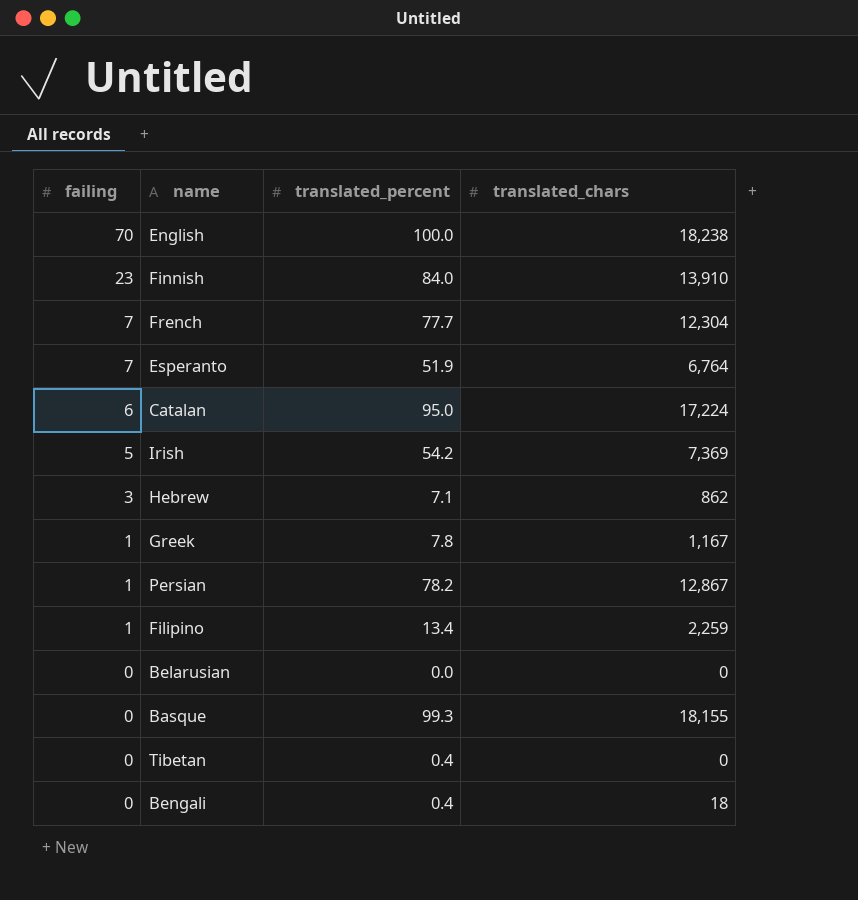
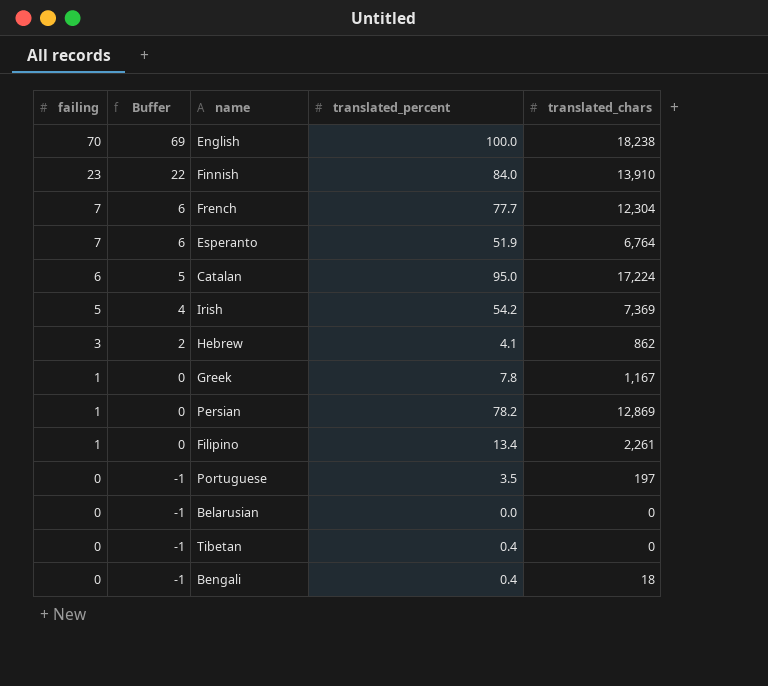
column Buffer | formula: none -> [failing] - 1
row Basque: 0 | 99.3 | 18,155 -> none
Hebrew | translated_percent: 7.1 -> 4.1
Persian | translated_chars: 12,867 -> 12,869
Filipino | translated_chars: 2,259 -> 2,261
row Portuguese: none -> 0 | -1 | 3.5 | 197

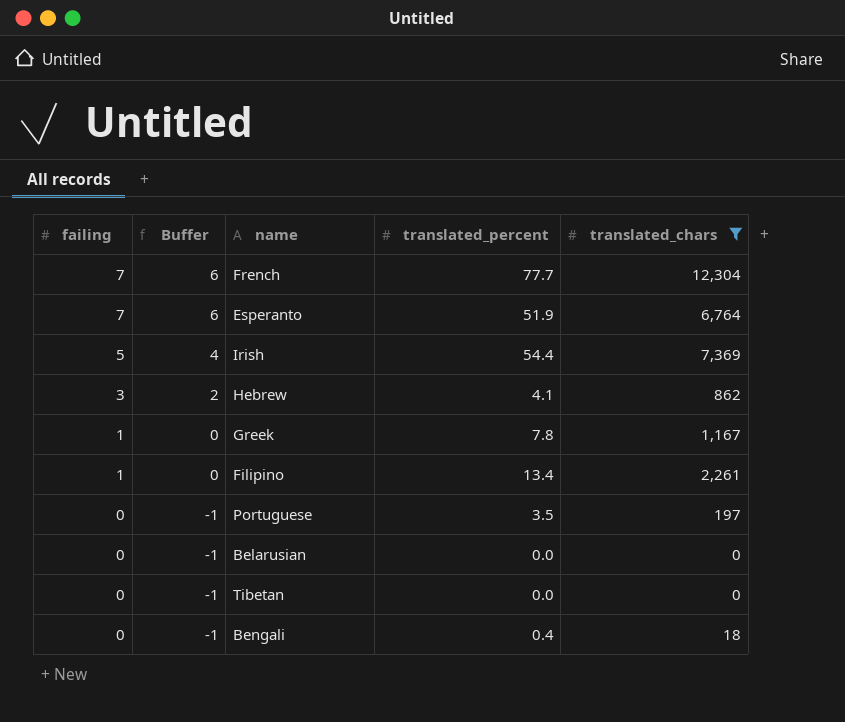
filter: none -> translated_chars <= 12,304
Irish | translated_percent: 54.2 -> 54.4
Tibetan | translated_percent: 0.4 -> 0.0

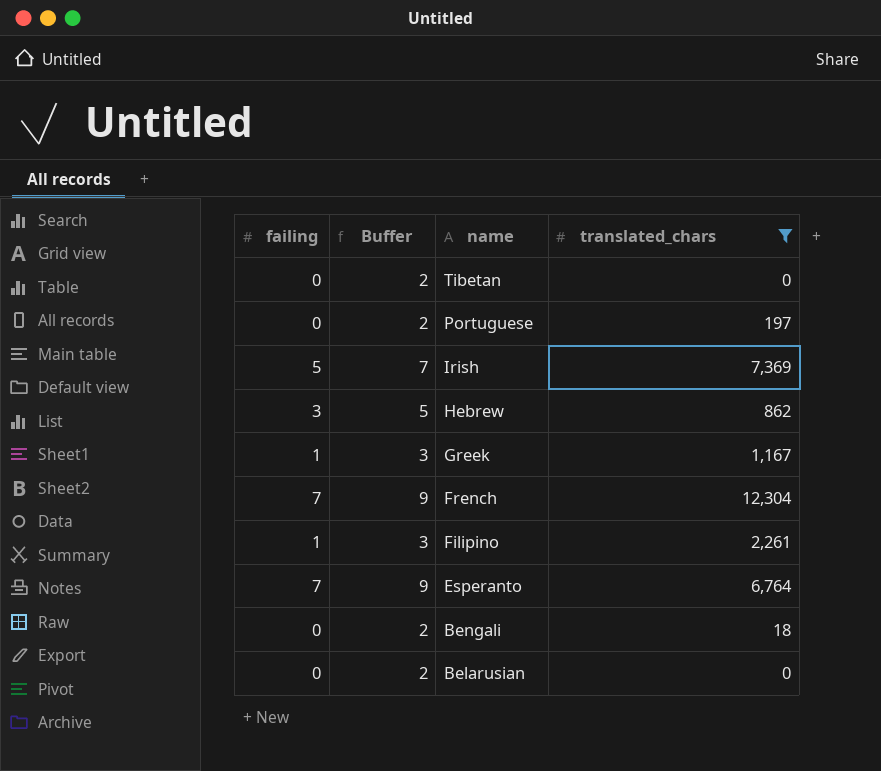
row order: failing descending -> name descending
column translated_percent | position: 4 -> none
column Buffer | formula: [failing] - 1 -> [failing] + 2

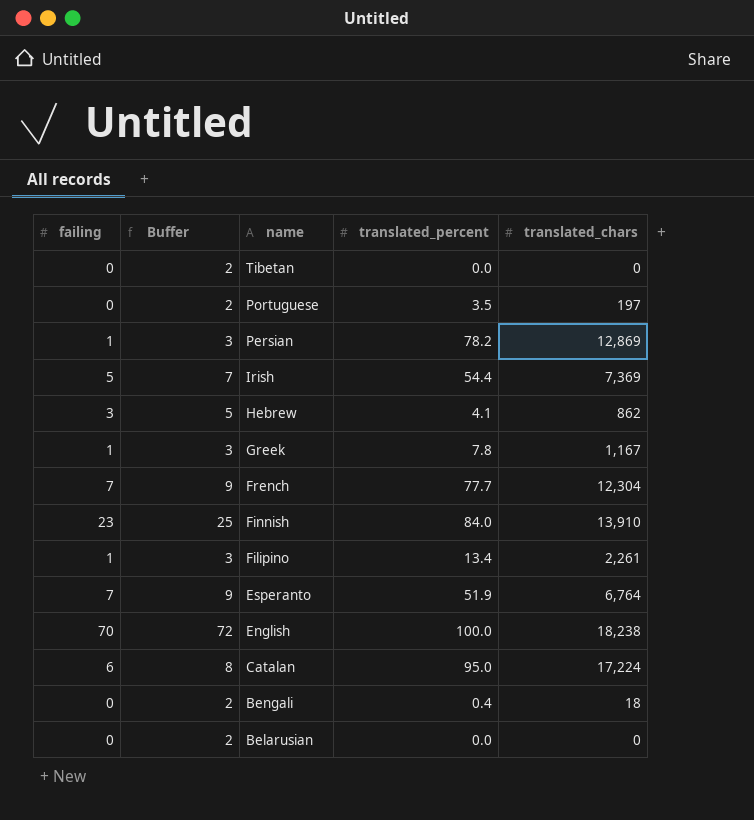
filter: translated_chars <= 12,304 -> none
column translated_percent | position: none -> 4

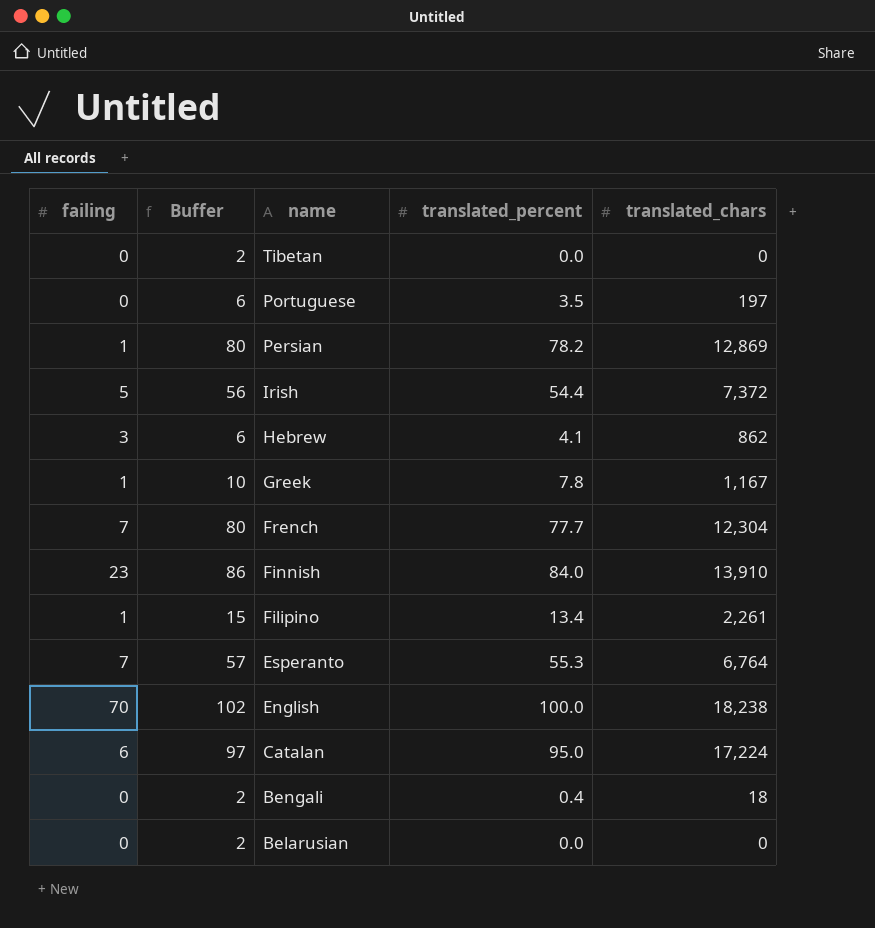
column Buffer | formula: [failing] + 2 -> [translated_percent] + 2
Irish | translated_chars: 7,369 -> 7,372
Esperanto | translated_percent: 51.9 -> 55.3

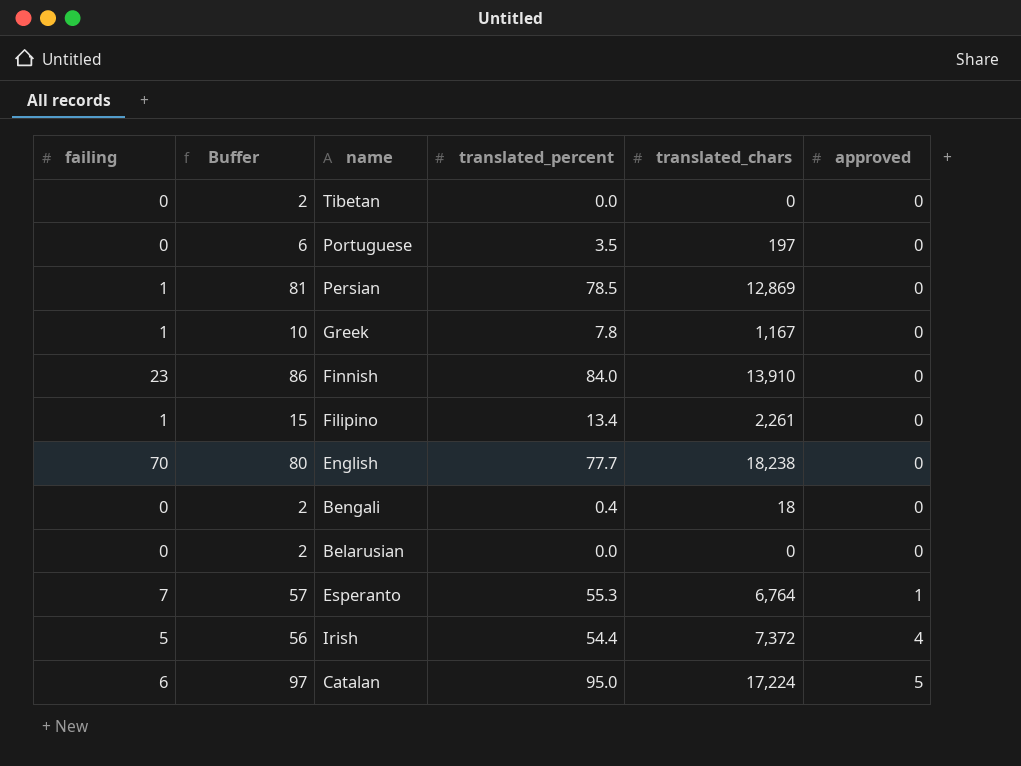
row order: name descending -> approved ascending
column approved | position: none -> 6
row Hebrew: 3 | 6 | 4.1 | 862 -> none
row French: 7 | 80 | 77.7 | 12,304 -> none
Persian | Buffer: 80 -> 81
Persian | translated_percent: 78.2 -> 78.5
English | Buffer: 102 -> 80
English | translated_percent: 100.0 -> 77.7

